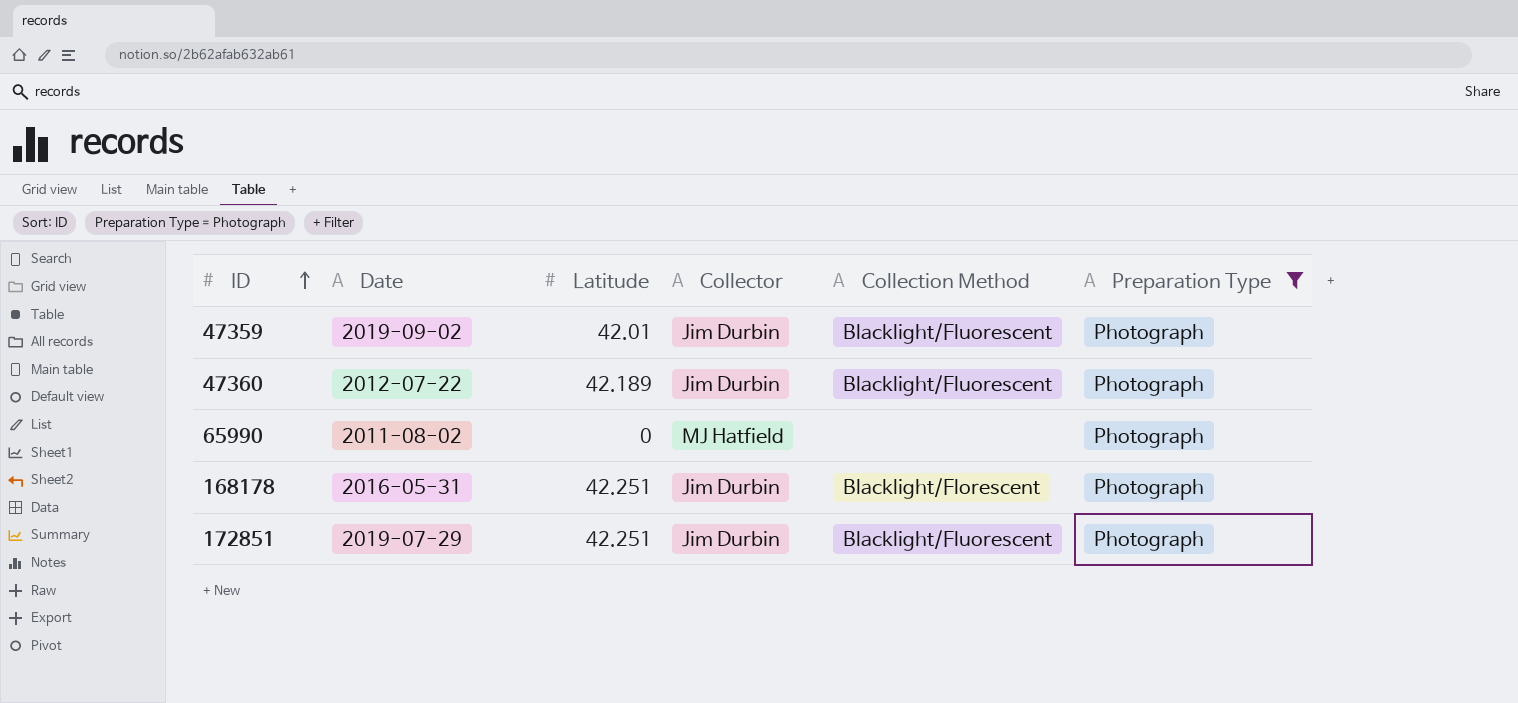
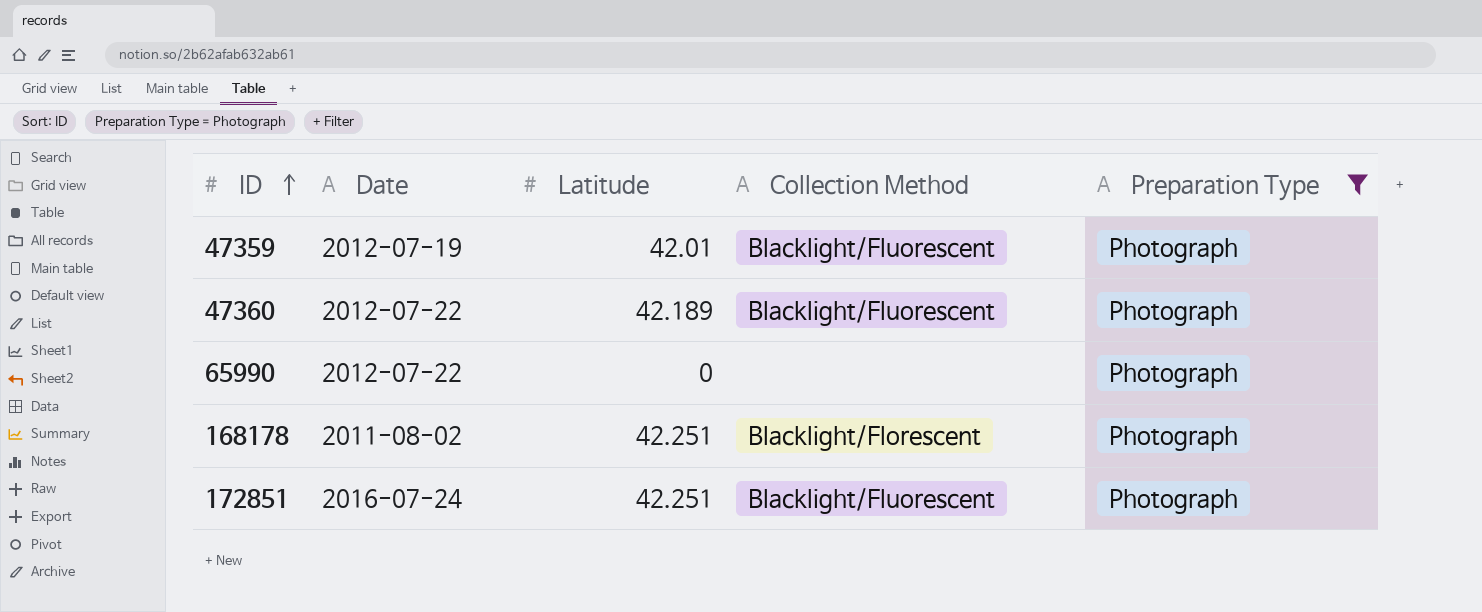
column Collector | position: 4 -> none
47359 | Date: 2019-09-02 -> 2012-07-19
65990 | Date: 2011-08-02 -> 2012-07-22
168178 | Date: 2016-05-31 -> 2011-08-02
172851 | Date: 2019-07-29 -> 2016-07-24

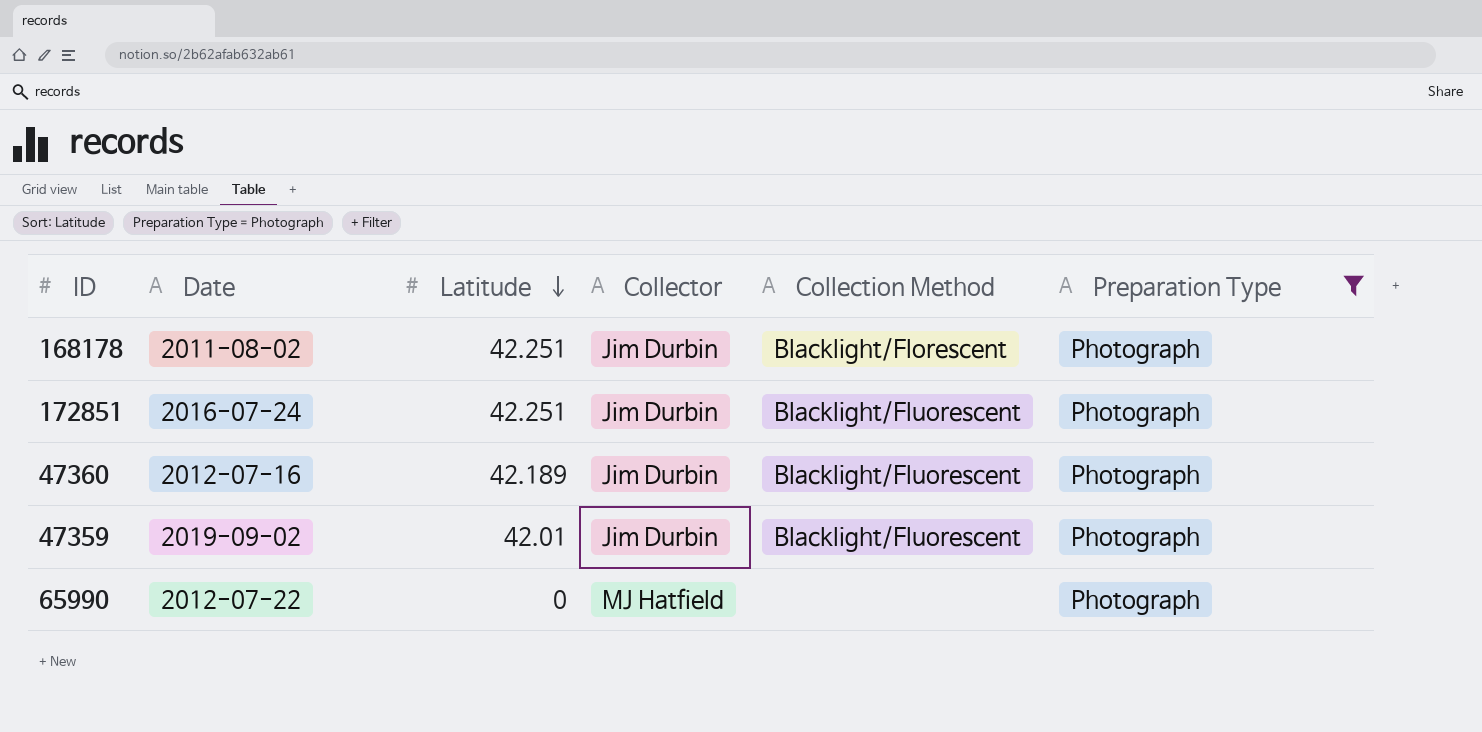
row order: ID ascending -> Latitude descending
column Collector | position: none -> 4
47360 | Date: 2012-07-22 -> 2012-07-16
47359 | Date: 2012-07-19 -> 2019-09-02

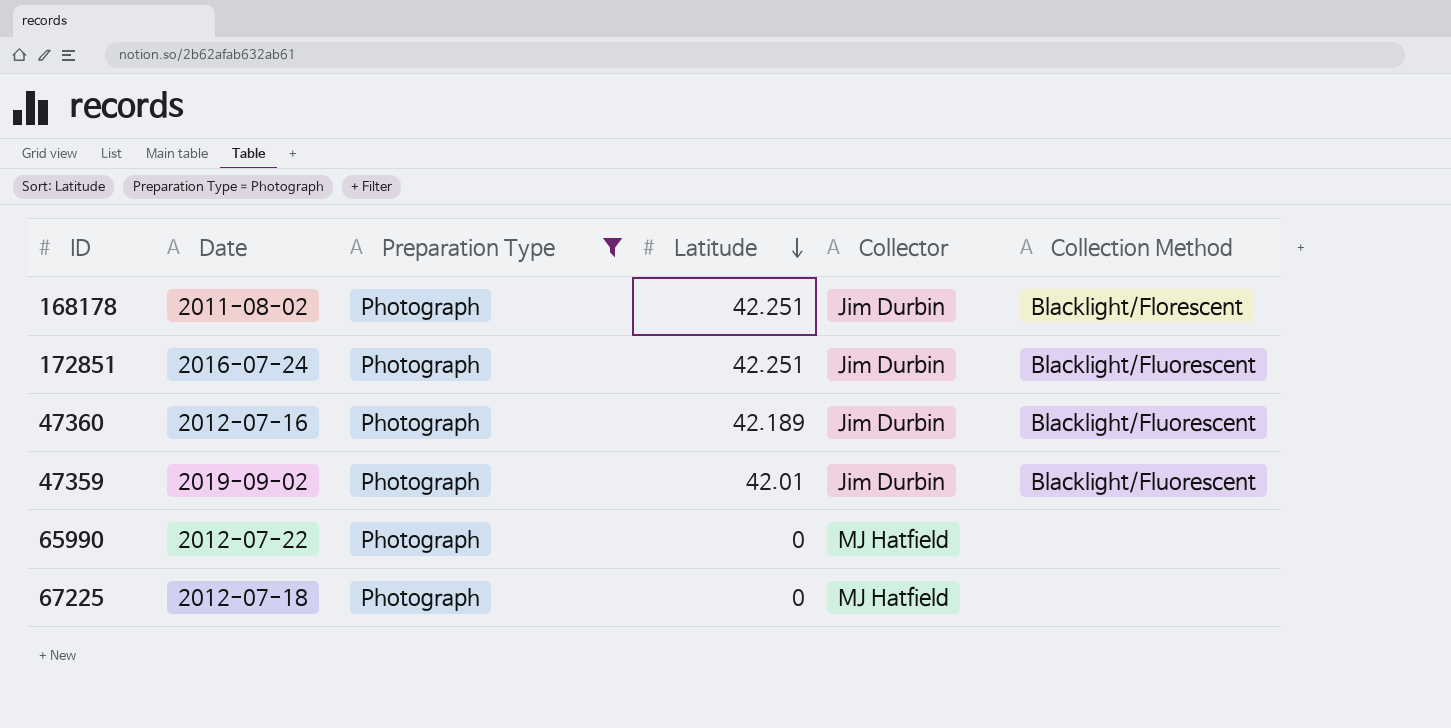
column Preparation Type | position: 6 -> 3
row 67225: none -> 2012-07-18 | Photograph | 0 | MJ Hatfield | none

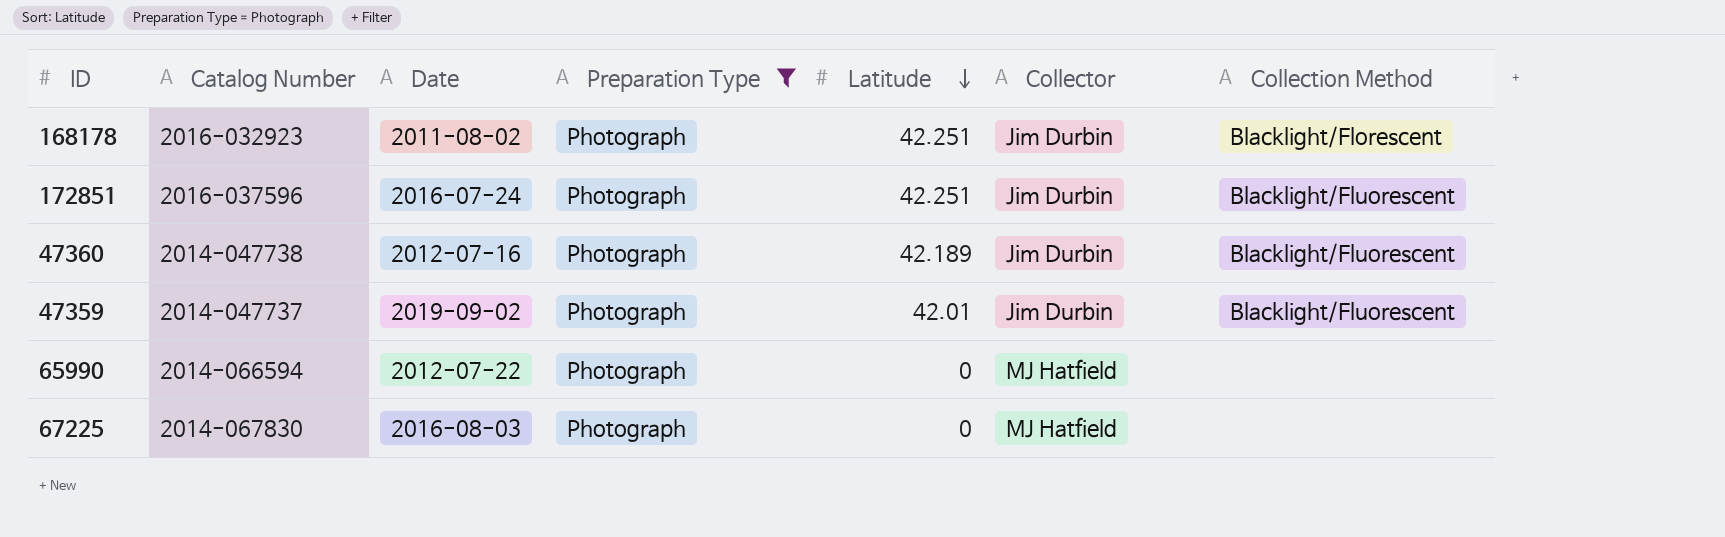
column Catalog Number | position: none -> 2
67225 | Date: 2012-07-18 -> 2016-08-03

